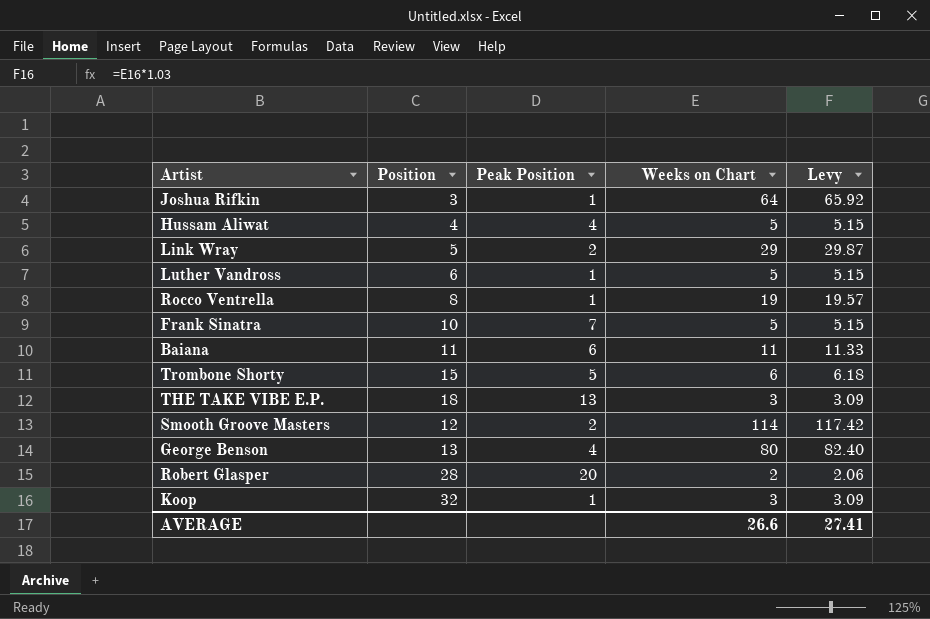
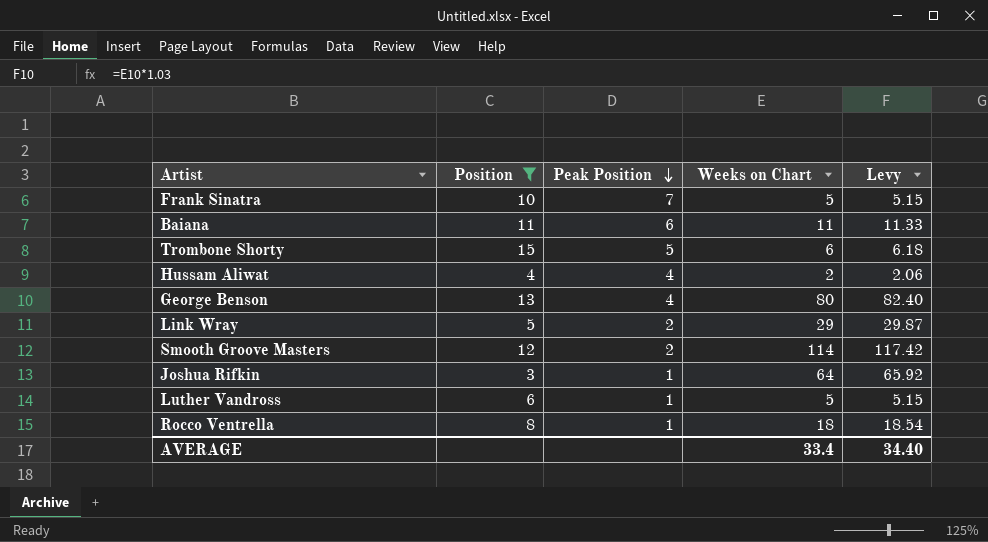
filter: none -> Position <= 15
row order: none -> Peak Position descending
Hussam Aliwat | Weeks on Chart: 5 -> 2
Hussam Aliwat | Levy: 5.15 -> 2.06
Rocco Ventrella | Weeks on Chart: 19 -> 18
Rocco Ventrella | Levy: 19.57 -> 18.54
AVERAGE | Weeks on Chart: 26.6 -> 33.4
AVERAGE | Levy: 27.41 -> 34.40

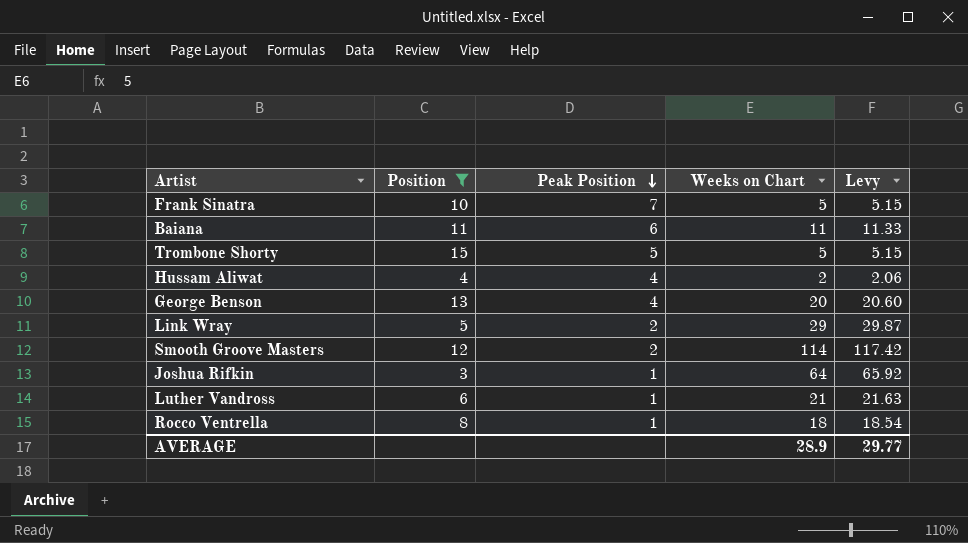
Trombone Shorty | Weeks on Chart: 6 -> 5
Trombone Shorty | Levy: 6.18 -> 5.15
George Benson | Weeks on Chart: 80 -> 20
George Benson | Levy: 82.40 -> 20.60
Luther Vandross | Weeks on Chart: 5 -> 21
Luther Vandross | Levy: 5.15 -> 21.63
AVERAGE | Weeks on Chart: 33.4 -> 28.9
AVERAGE | Levy: 34.40 -> 29.77

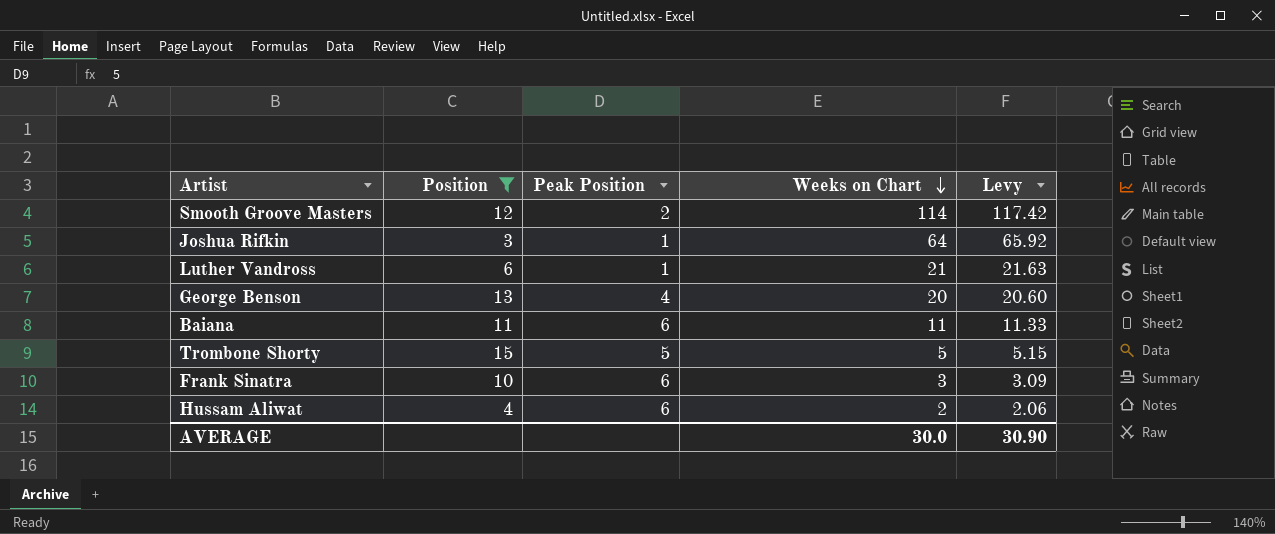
row order: Peak Position descending -> Weeks on Chart descending
row Link Wray: 5 | 2 | 29 | 29.87 -> none
row Rocco Ventrella: 8 | 1 | 18 | 18.54 -> none
Frank Sinatra | Peak Position: 7 -> 6
Frank Sinatra | Weeks on Chart: 5 -> 3
Frank Sinatra | Levy: 5.15 -> 3.09
Hussam Aliwat | Peak Position: 4 -> 6
AVERAGE | Weeks on Chart: 28.9 -> 30.0
AVERAGE | Levy: 29.77 -> 30.90

